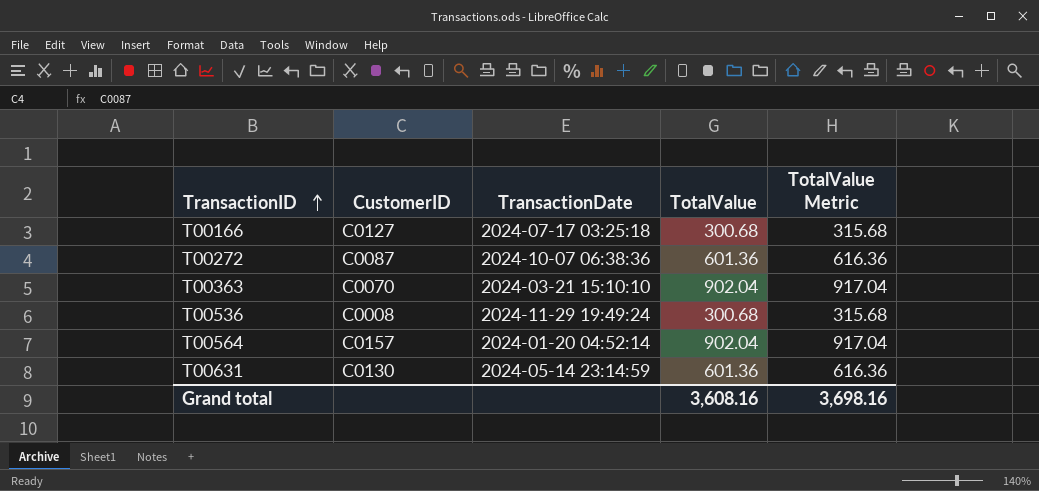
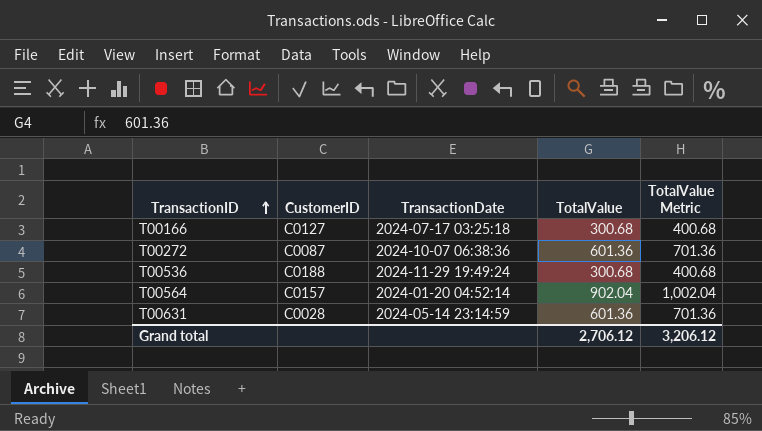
column TotalValue Metric | formula: [TotalValue] + 15 -> [TotalValue] + 100
row T00363: C0070 | 2024-03-21 15:10:10 | 902.04 | 917.04 -> none
T00536 | CustomerID: C0008 -> C0188
T00631 | CustomerID: C0130 -> C0028
Grand total | TotalValue: 3,608.16 -> 2,706.12
Grand total | TotalValue Metric: 3,698.16 -> 3,206.12

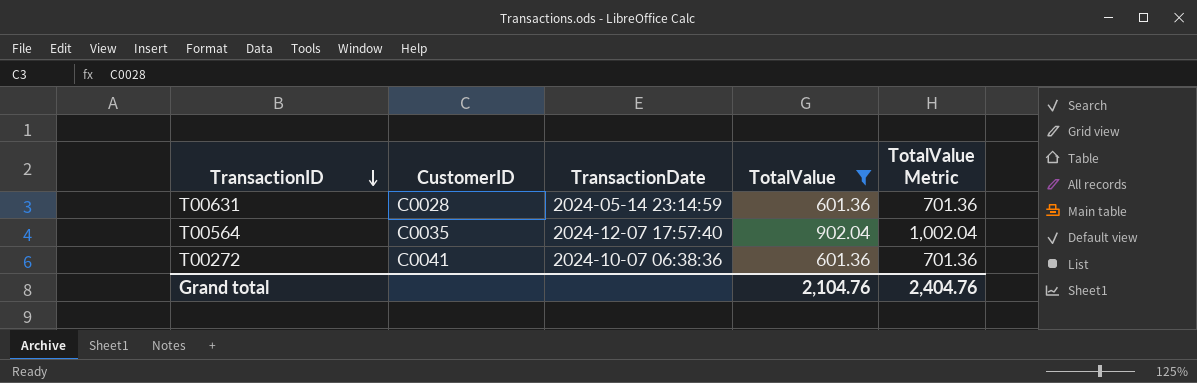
filter: none -> TotalValue != 300.68
row order: TransactionID ascending -> TransactionID descending
T00564 | CustomerID: C0157 -> C0035
T00564 | TransactionDate: 2024-01-20 04:52:14 -> 2024-12-07 17:57:40
T00272 | CustomerID: C0087 -> C0041
Grand total | TotalValue: 2,706.12 -> 2,104.76
Grand total | TotalValue Metric: 3,206.12 -> 2,404.76

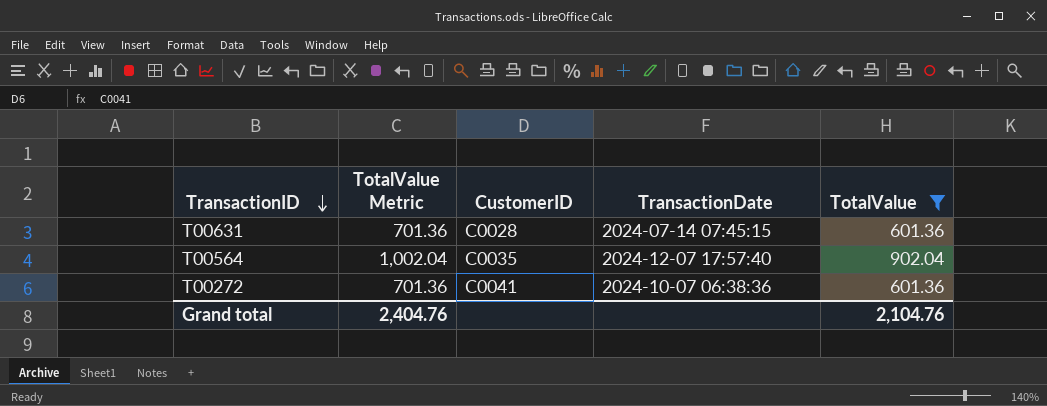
column TotalValue Metric | position: 5 -> 2
T00631 | TransactionDate: 2024-05-14 23:14:59 -> 2024-07-14 07:45:15

